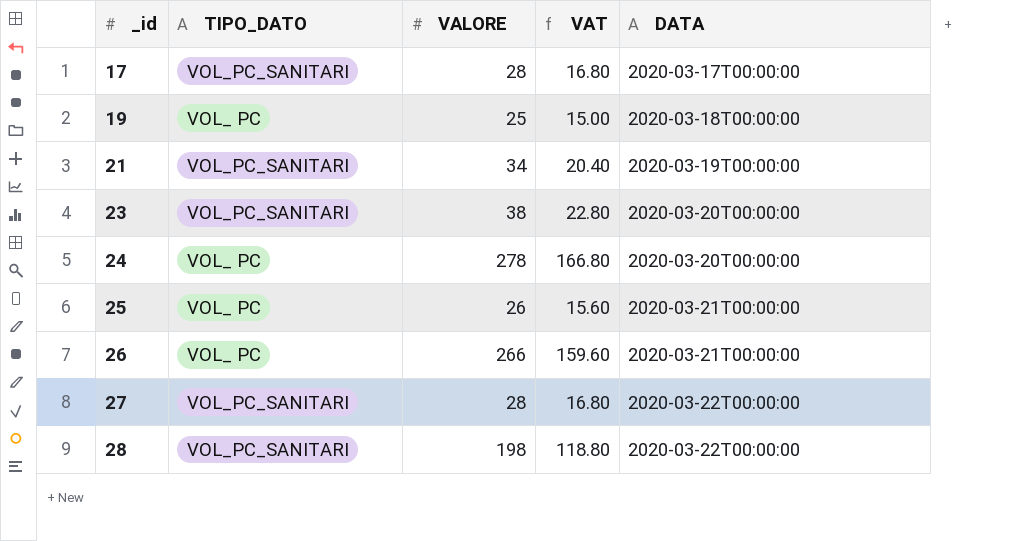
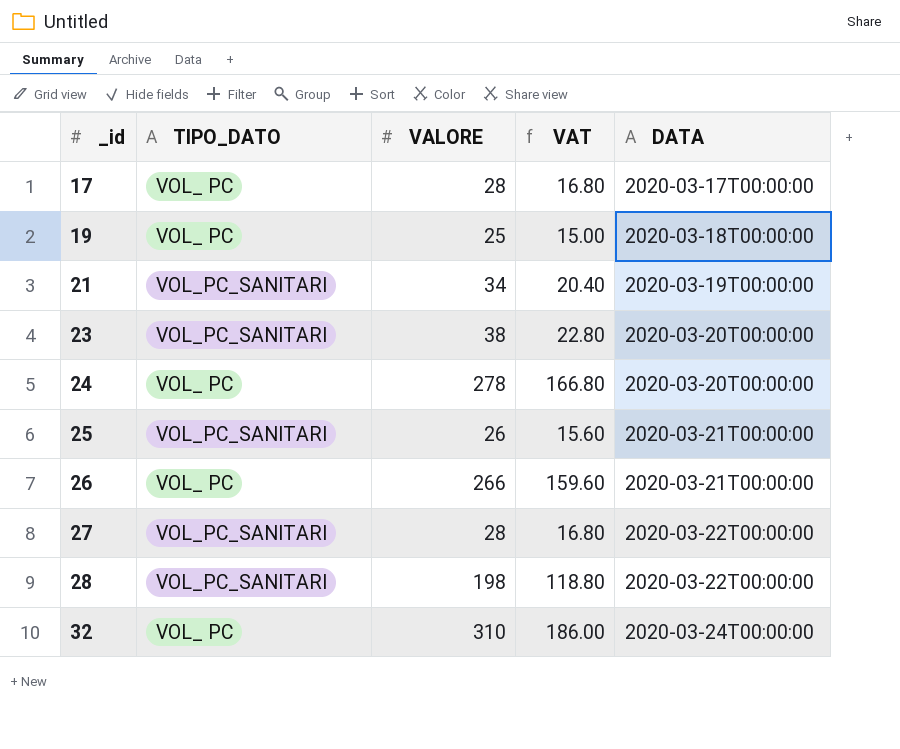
17 | TIPO_DATO: VOL_PC_SANITARI -> VOL_ PC
25 | TIPO_DATO: VOL_ PC -> VOL_PC_SANITARI
row 32: none -> VOL_ PC | 310 | 186.00 | 2020-03-24T00:00:00

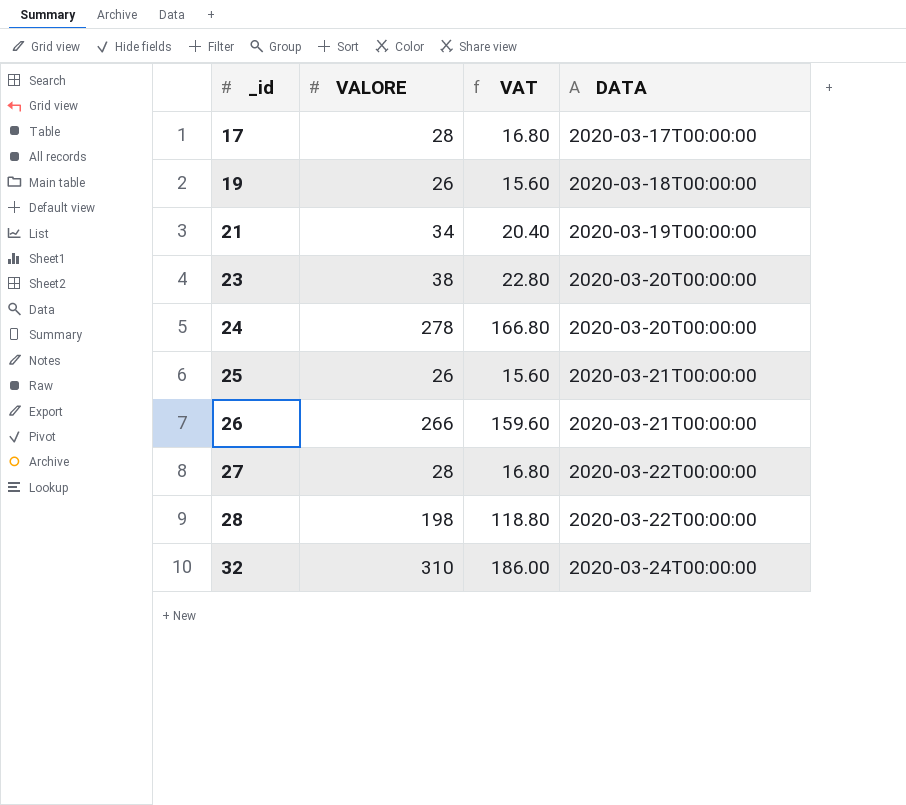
column TIPO_DATO | position: 2 -> none
19 | VALORE: 25 -> 26
19 | VAT: 15.00 -> 15.60

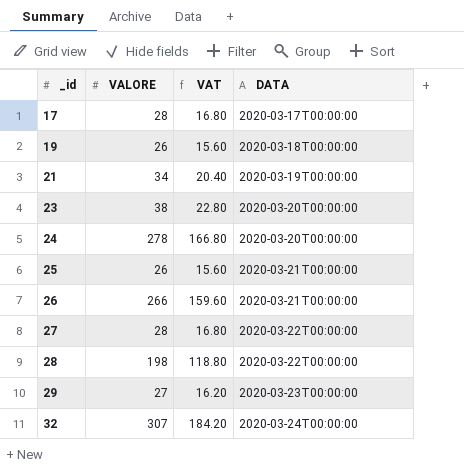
row 29: none -> 27 | 16.20 | 2020-03-23T00:00:00
32 | VALORE: 310 -> 307
32 | VAT: 186.00 -> 184.20

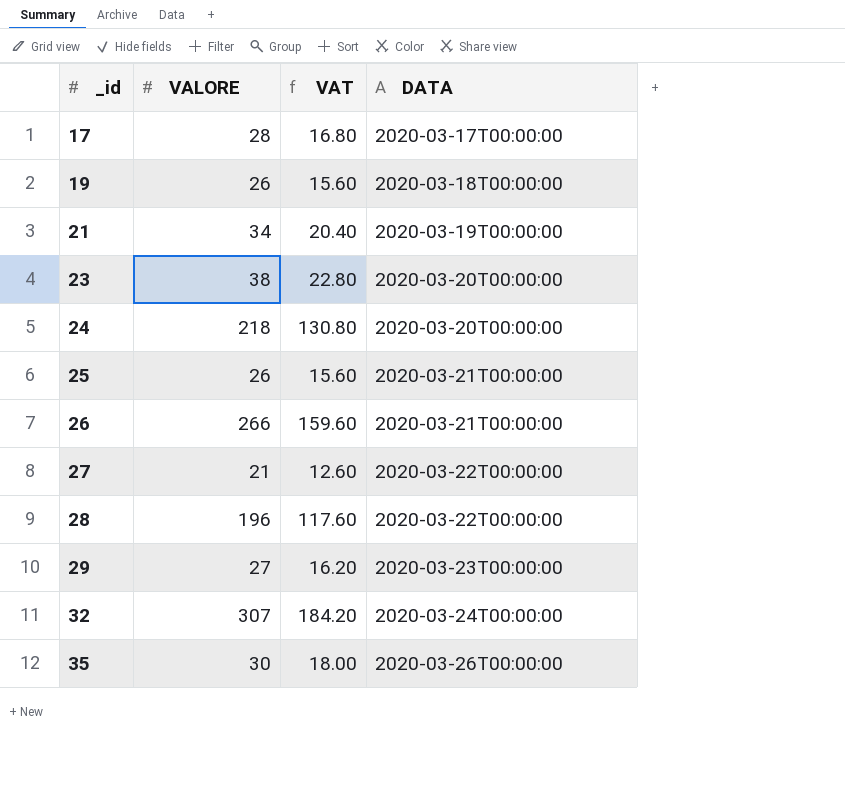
24 | VALORE: 278 -> 218
24 | VAT: 166.80 -> 130.80
27 | VALORE: 28 -> 21
27 | VAT: 16.80 -> 12.60
28 | VALORE: 198 -> 196
28 | VAT: 118.80 -> 117.60
row 35: none -> 30 | 18.00 | 2020-03-26T00:00:00

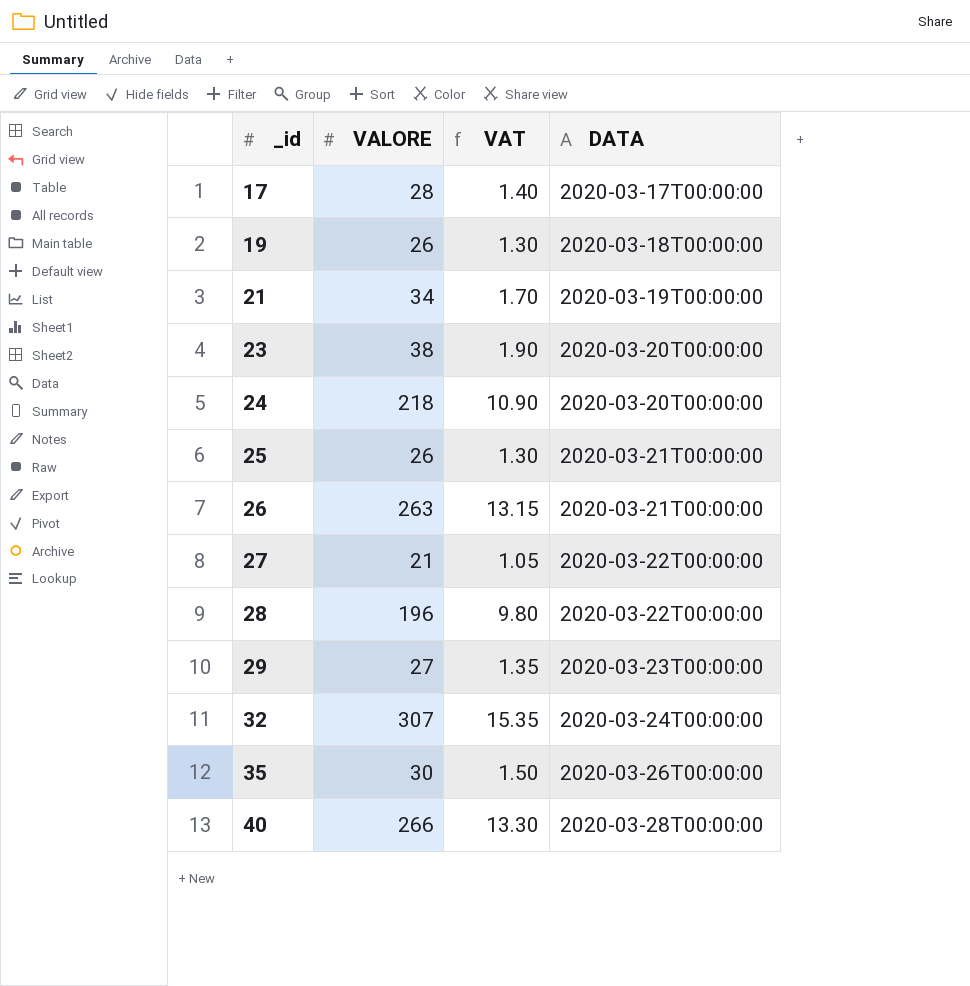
column VAT | formula: [VALORE] * 0.6 -> [VALORE] * 0.05
26 | VALORE: 266 -> 263
row 40: none -> 266 | 13.30 | 2020-03-28T00:00:00

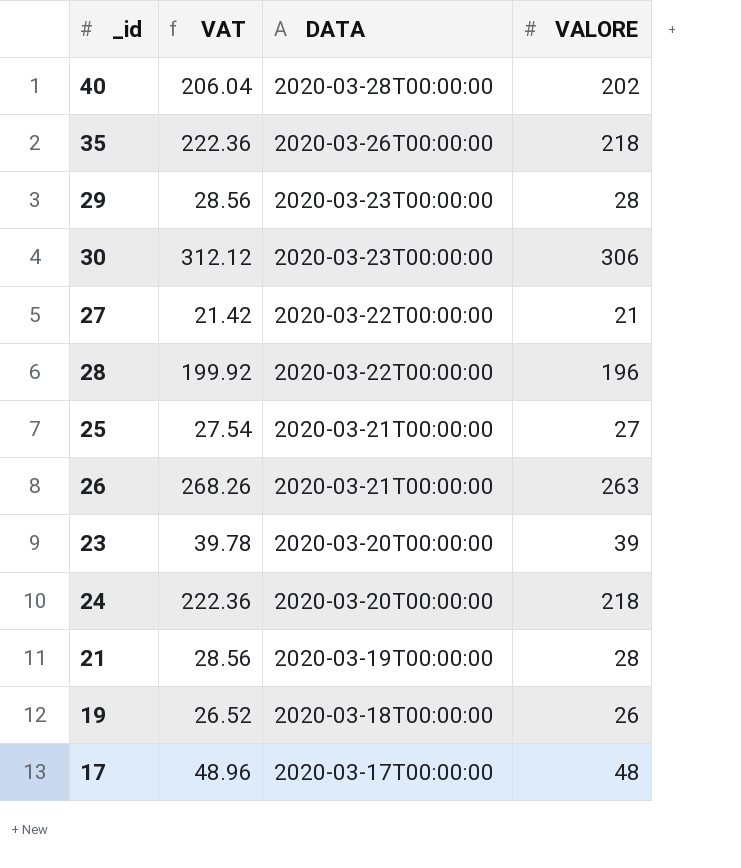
row order: _id ascending -> DATA descending
column VAT | formula: [VALORE] * 0.05 -> [VALORE] * 1.02
column VALORE | position: 2 -> 4
row 32: 307 | 15.35 | 2020-03-24T00:00:00 -> none
40 | VALORE: 266 -> 202
35 | VALORE: 30 -> 218
29 | VALORE: 27 -> 28
row 30: none -> 312.12 | 2020-03-23T00:00:00 | 306
25 | VALORE: 26 -> 27
23 | VALORE: 38 -> 39
21 | VALORE: 34 -> 28
17 | VALORE: 28 -> 48

